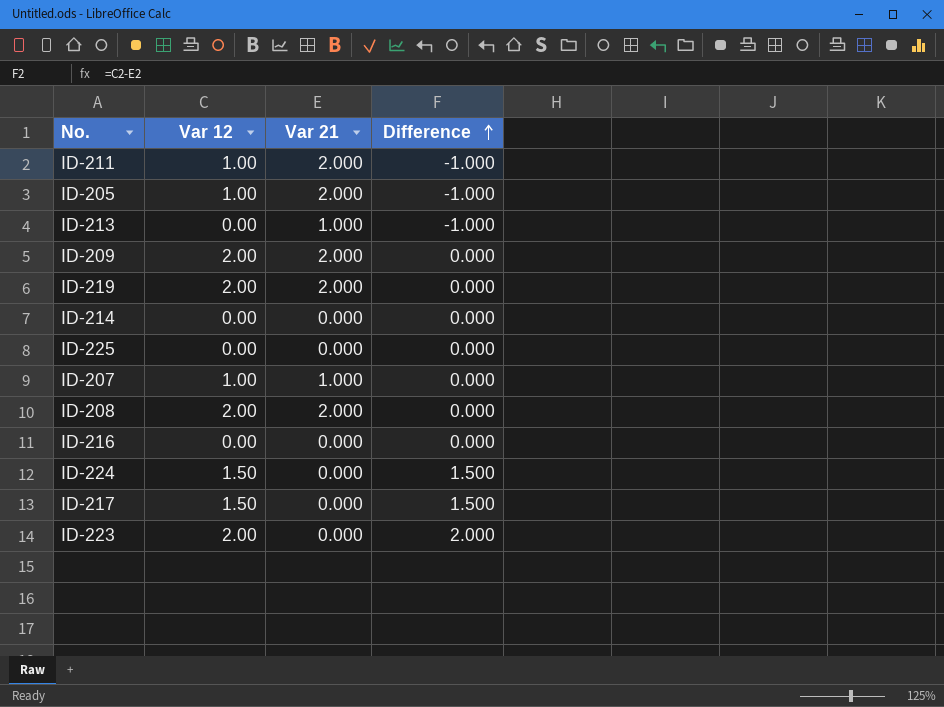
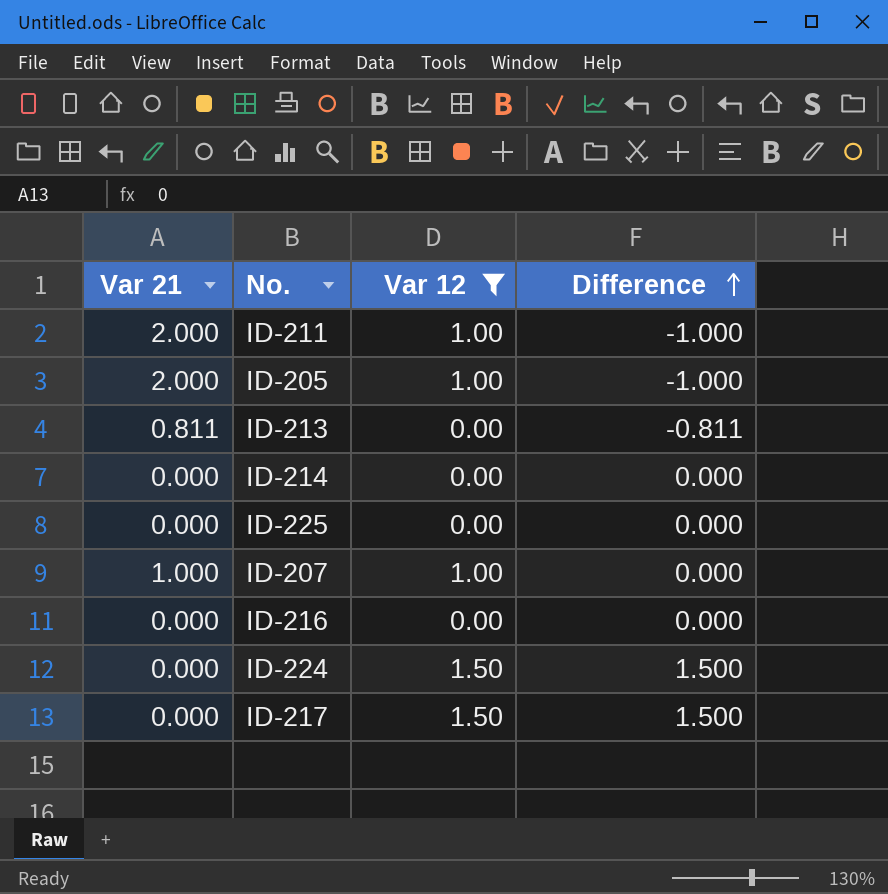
filter: none -> Var 12 != 2.00
column Var 21 | position: 3 -> 1
ID-213 | Var 21: 1.000 -> 0.811
ID-213 | Difference: -1.000 -> -0.811

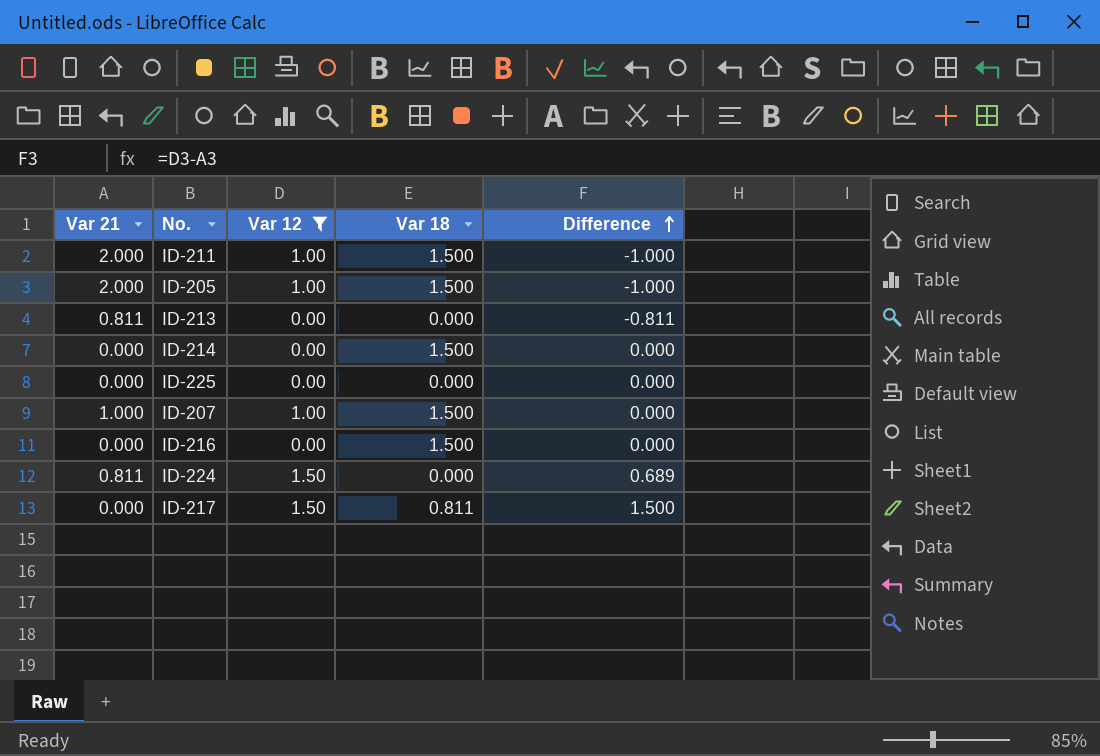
column Var 18 | position: none -> 4
ID-224 | Var 21: 0.000 -> 0.811
ID-224 | Difference: 1.500 -> 0.689

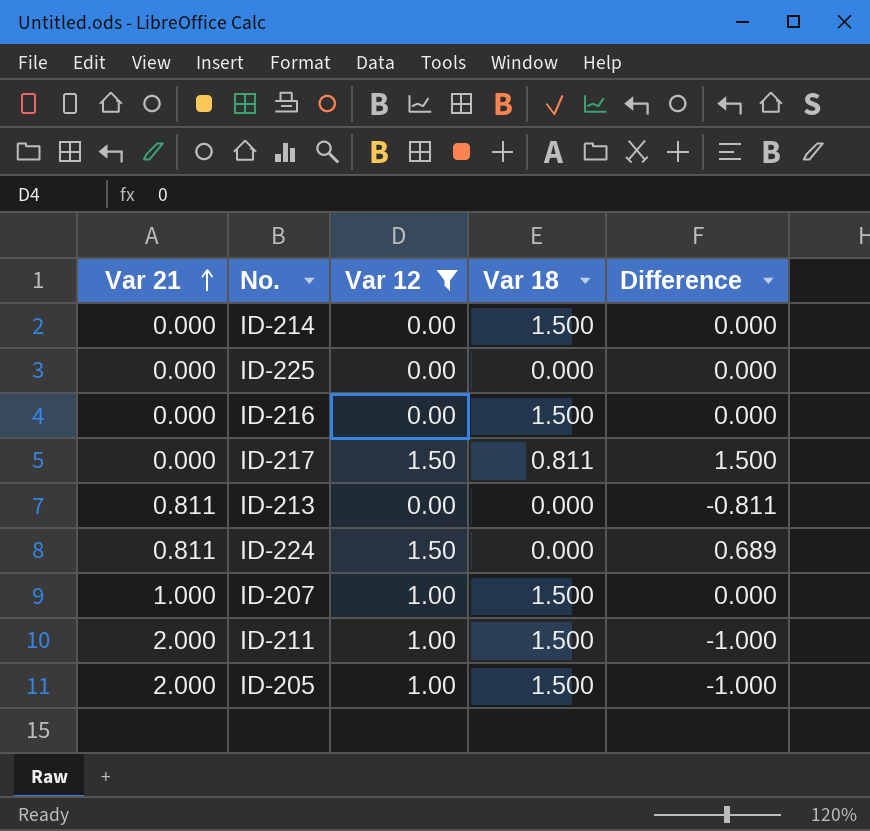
row order: Difference ascending -> Var 21 ascending

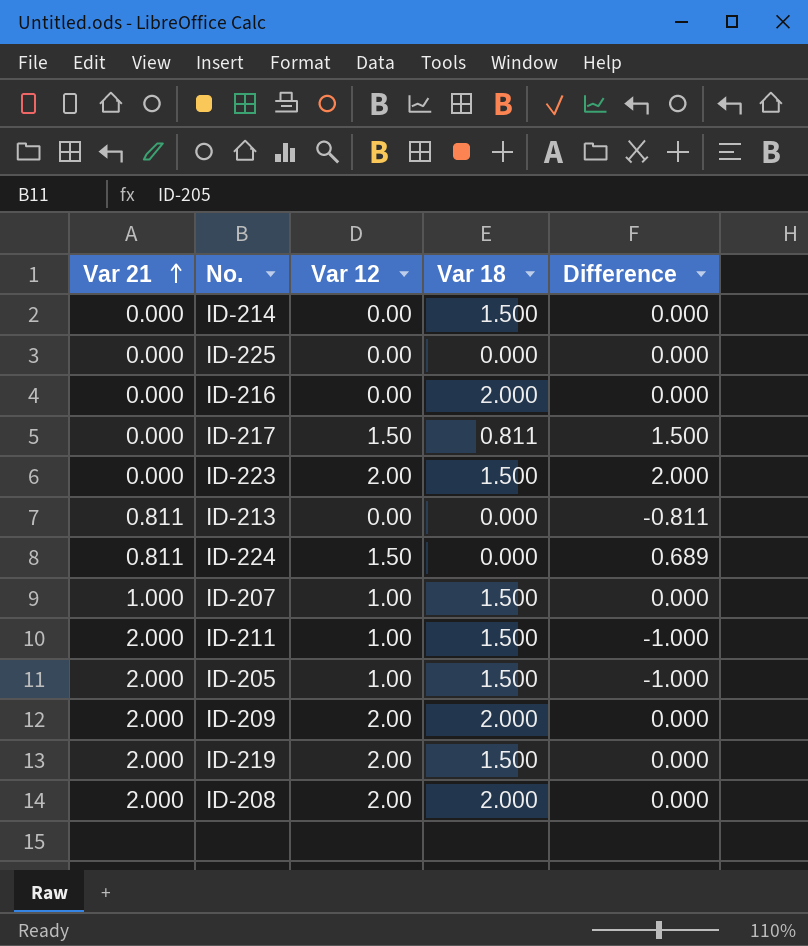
filter: Var 12 != 2.00 -> none
ID-216 | Var 18: 1.500 -> 2.000

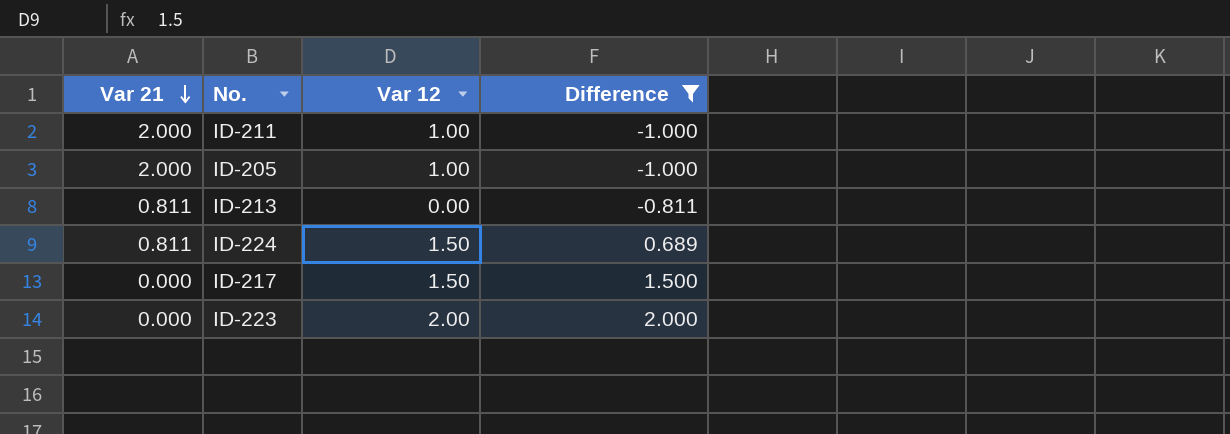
filter: none -> Difference != 0.000
row order: Var 21 ascending -> Var 21 descending
column Var 18 | position: 4 -> none

